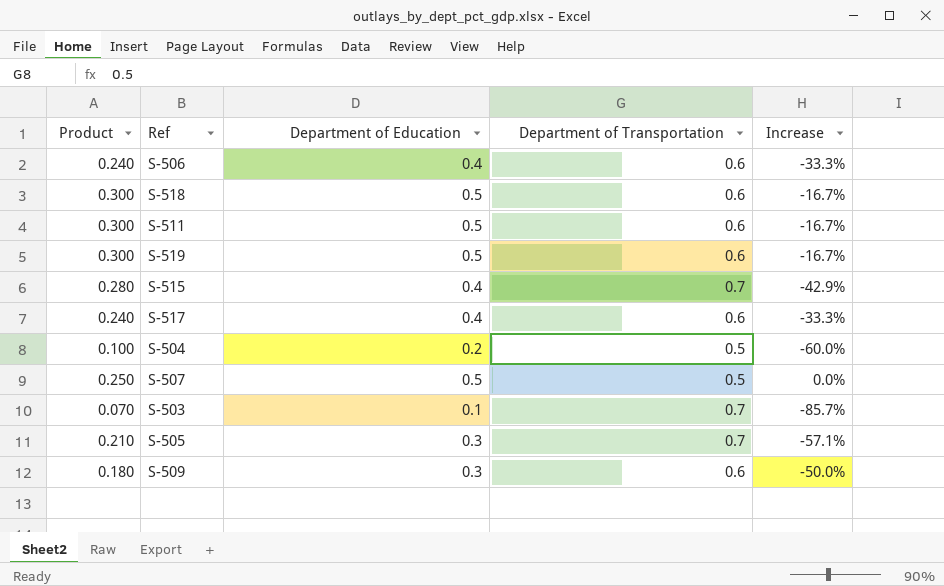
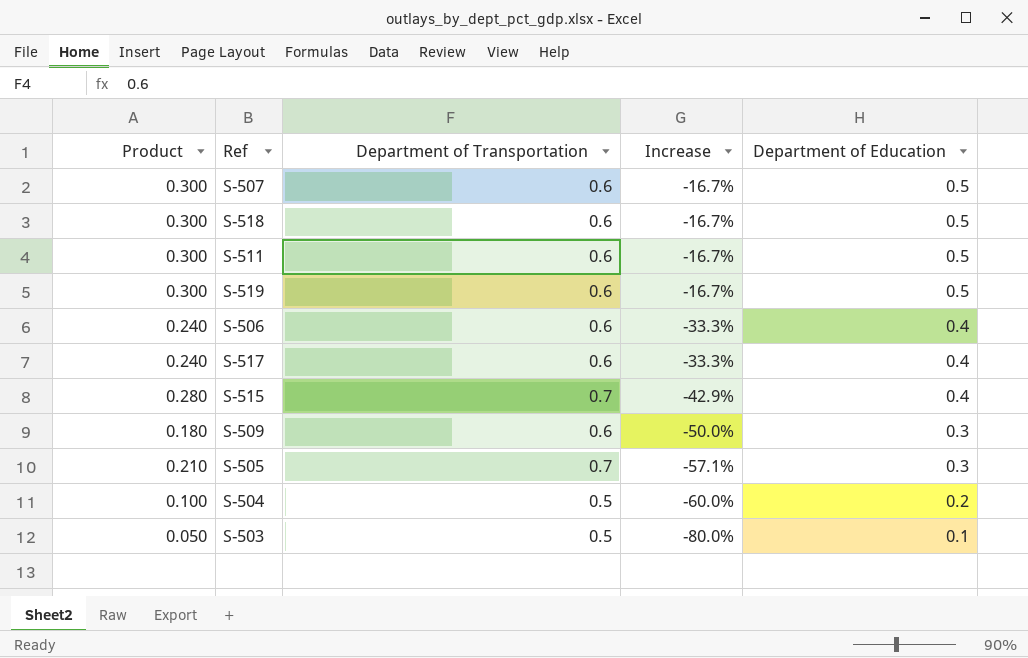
row order: none -> Increase descending
column Department of Education | position: 3 -> 5
S-507 | Product: 0.250 -> 0.300
S-507 | Department of Transportation: 0.5 -> 0.6
S-507 | Increase: 0.0% -> -16.7%
S-503 | Product: 0.070 -> 0.050
S-503 | Department of Transportation: 0.7 -> 0.5
S-503 | Increase: -85.7% -> -80.0%

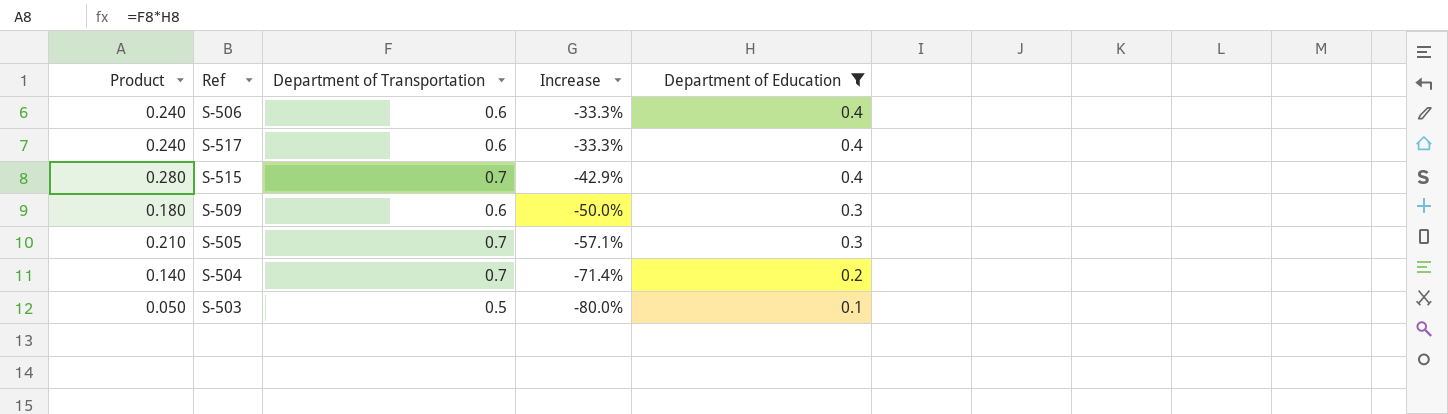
filter: none -> Department of Education != 0.5
S-504 | Product: 0.100 -> 0.140
S-504 | Department of Transportation: 0.5 -> 0.7
S-504 | Increase: -60.0% -> -71.4%

